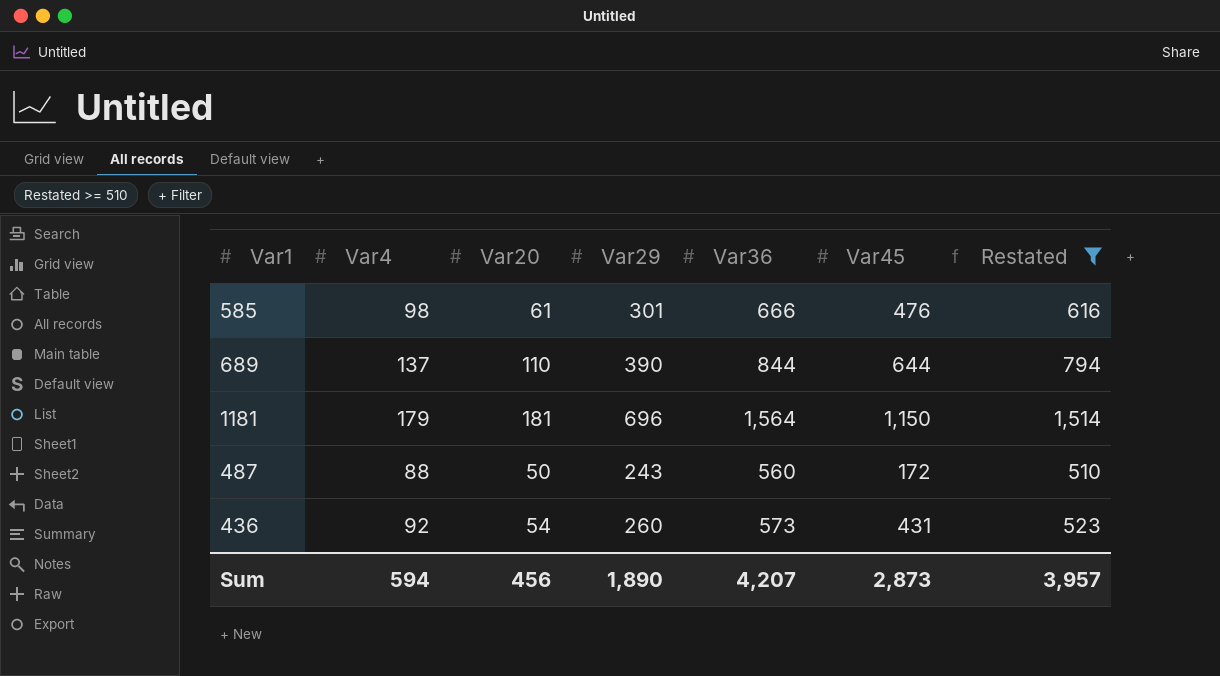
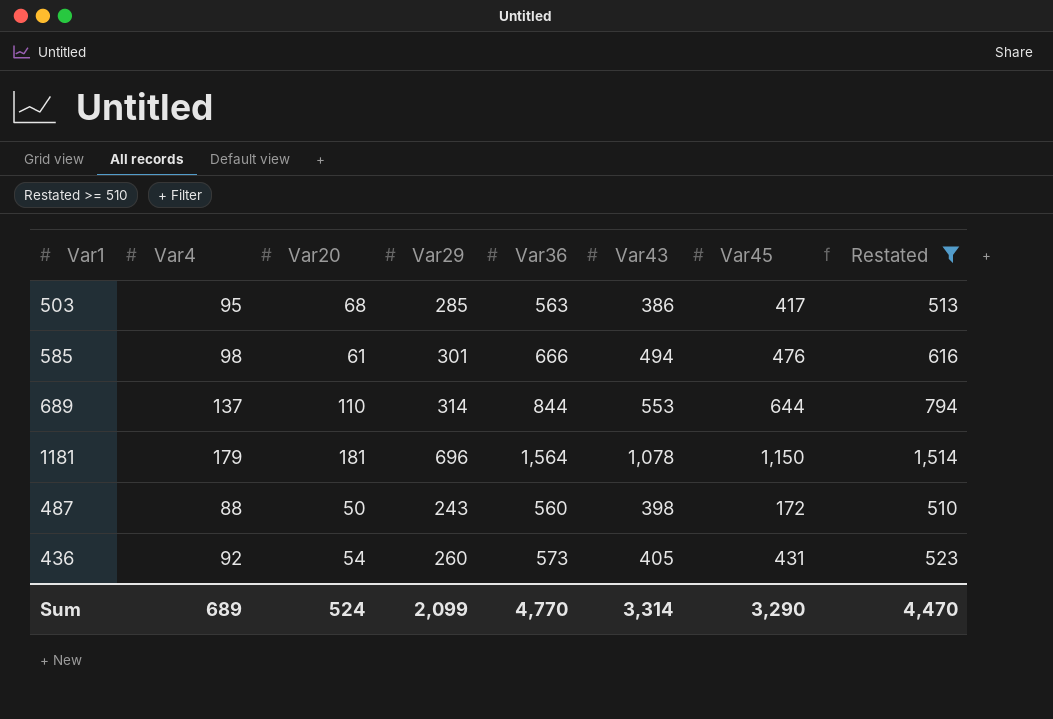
column Var43 | position: none -> 6
row 503: none -> 95 | 68 | 285 | 563 | 386 | 417 | 513
689 | Var29: 390 -> 314
Sum | Var4: 594 -> 689
Sum | Var20: 456 -> 524
Sum | Var29: 1,890 -> 2,099
Sum | Var36: 4,207 -> 4,770
Sum | Var45: 2,873 -> 3,290
Sum | Restated: 3,957 -> 4,470

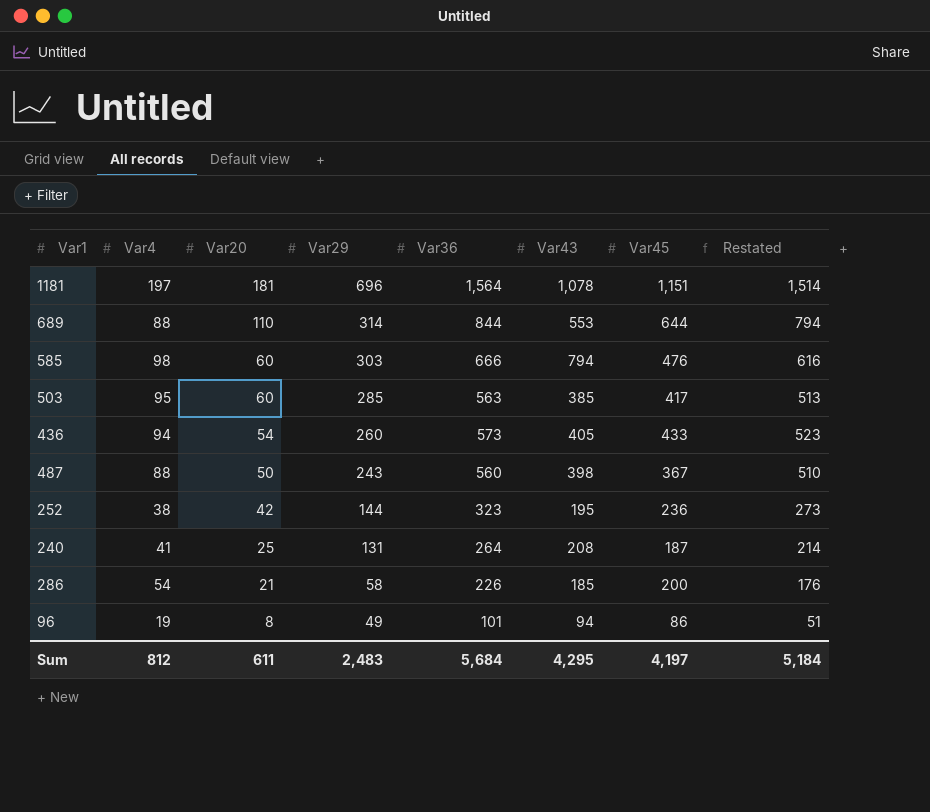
filter: Restated >= 510 -> none
row order: none -> Var20 descending
1181 | Var4: 179 -> 197
1181 | Var45: 1,150 -> 1,151
689 | Var4: 137 -> 88
585 | Var20: 61 -> 60
585 | Var29: 301 -> 303
585 | Var43: 494 -> 794
503 | Var20: 68 -> 60
503 | Var43: 386 -> 385
436 | Var4: 92 -> 94
436 | Var45: 431 -> 433
487 | Var45: 172 -> 367
Sum | Var4: 689 -> 812
Sum | Var20: 524 -> 611
Sum | Var29: 2,099 -> 2,483
Sum | Var36: 4,770 -> 5,684
Sum | Var43: 3,314 -> 4,295
Sum | Var45: 3,290 -> 4,197
Sum | Restated: 4,470 -> 5,184

